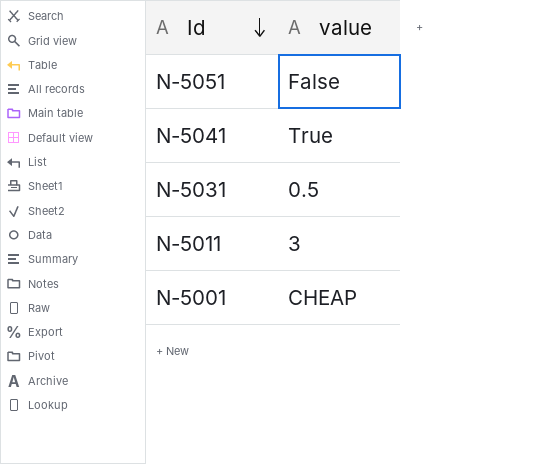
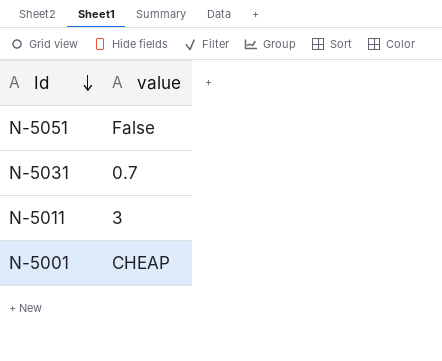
row N-5041: True -> none
N-5031 | value: 0.5 -> 0.7

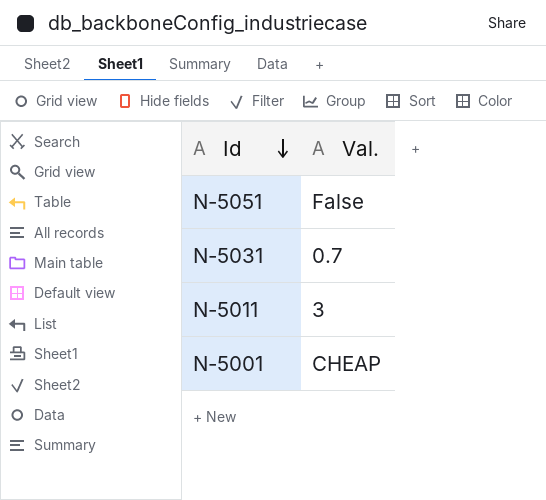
column name: value -> Val.

